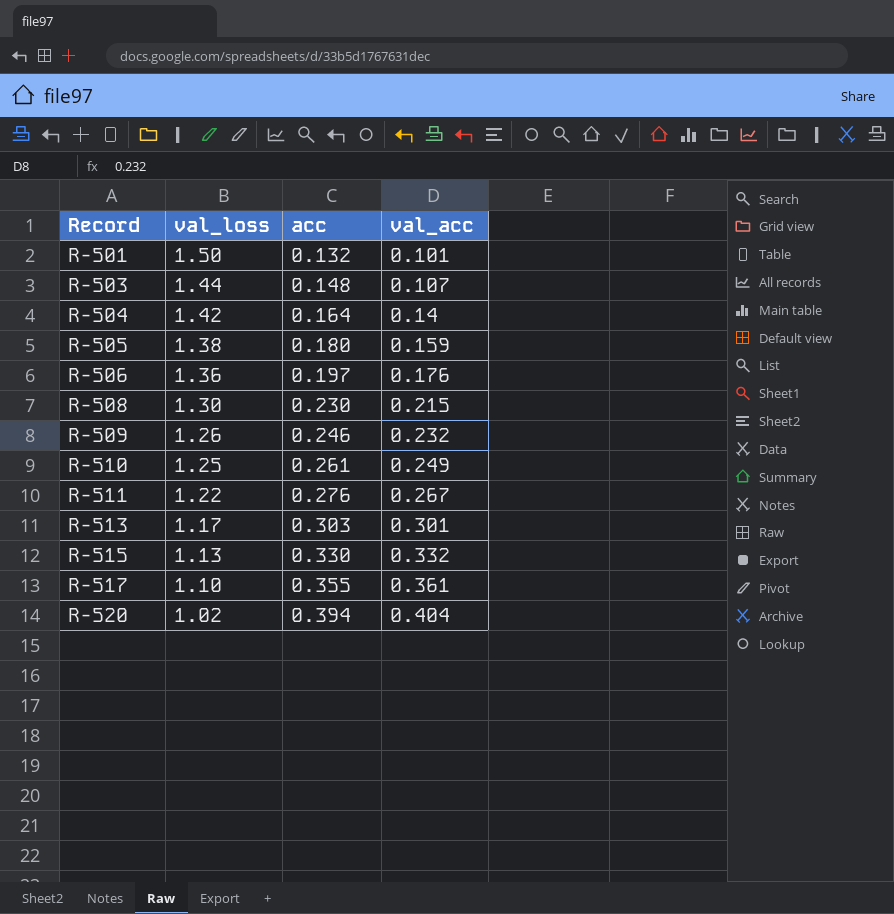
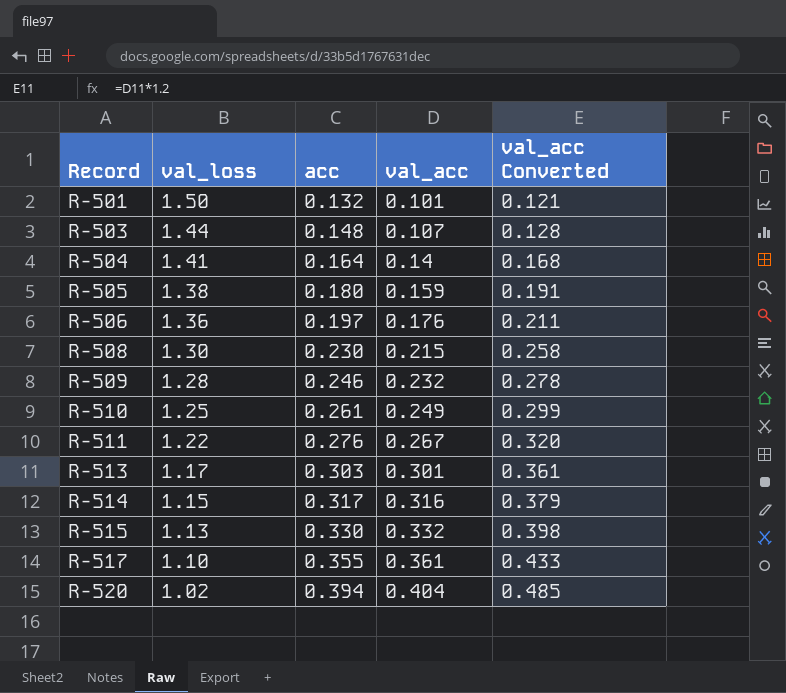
column val_acc Converted | formula: none -> [val_acc] * 1.2
R-504 | val_loss: 1.42 -> 1.41
R-509 | val_loss: 1.26 -> 1.28
row R-514: none -> 1.15 | 0.317 | 0.316 | 0.379

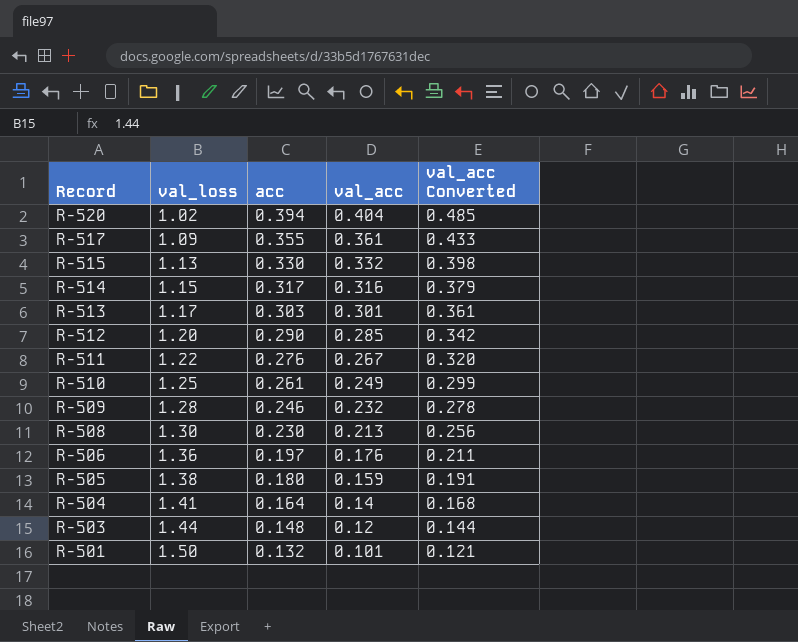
row order: Record ascending -> Record descending
R-517 | val_loss: 1.10 -> 1.09
row R-512: none -> 1.20 | 0.290 | 0.285 | 0.342
R-508 | val_acc: 0.215 -> 0.213
R-508 | val_acc Converted: 0.258 -> 0.256
R-503 | val_acc: 0.107 -> 0.12
R-503 | val_acc Converted: 0.128 -> 0.144

